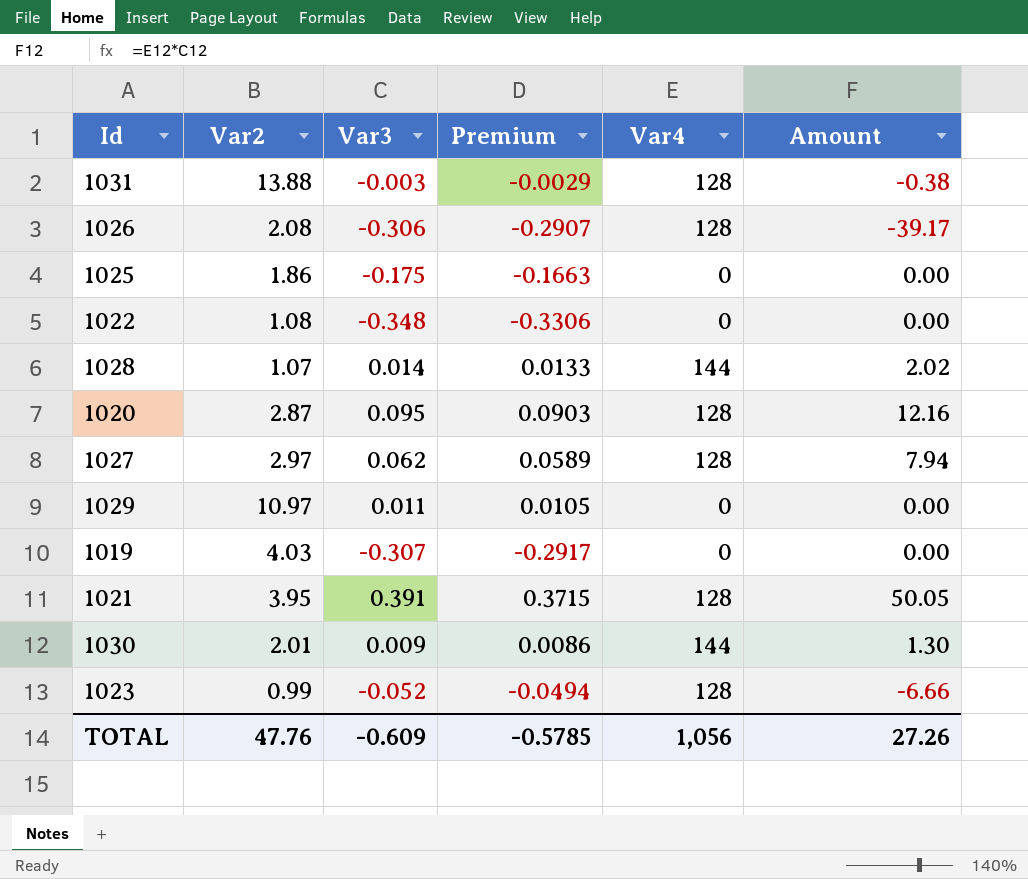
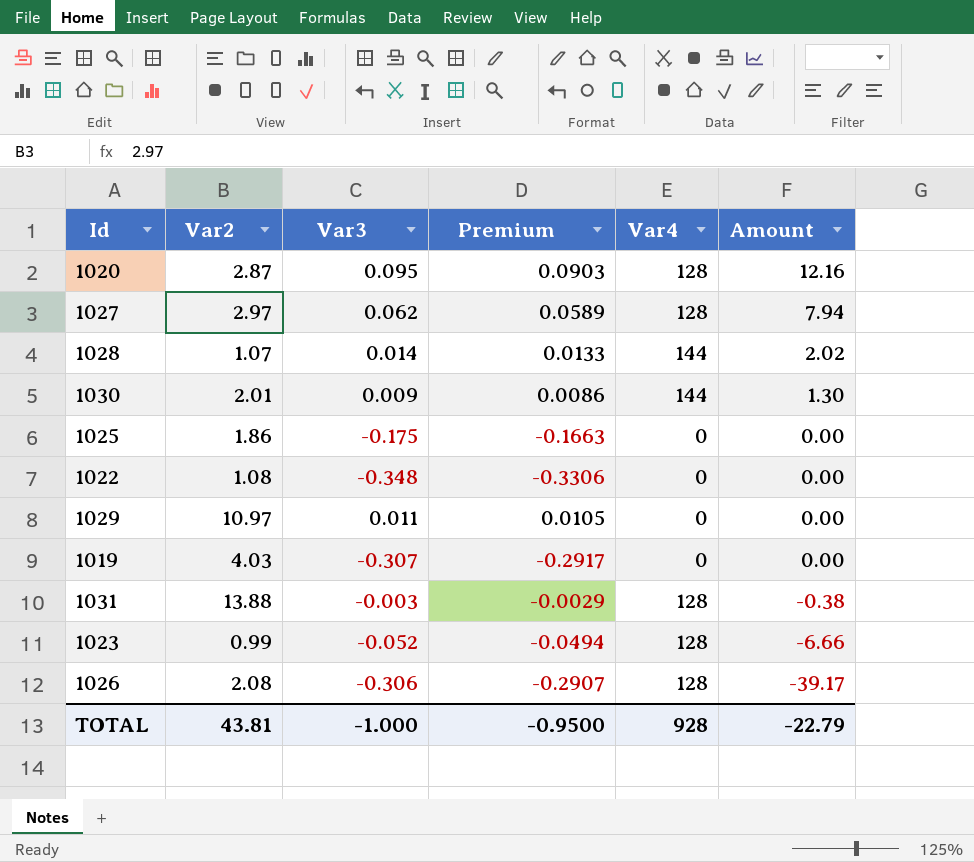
row order: none -> Amount descending
row 1021: 3.95 | 0.391 | 0.3715 | 128 | 50.05 -> none
TOTAL | Var2: 47.76 -> 43.81
TOTAL | Var3: -0.609 -> -1.000
TOTAL | Premium: -0.5785 -> -0.9500
TOTAL | Var4: 1,056 -> 928
TOTAL | Amount: 27.26 -> -22.79

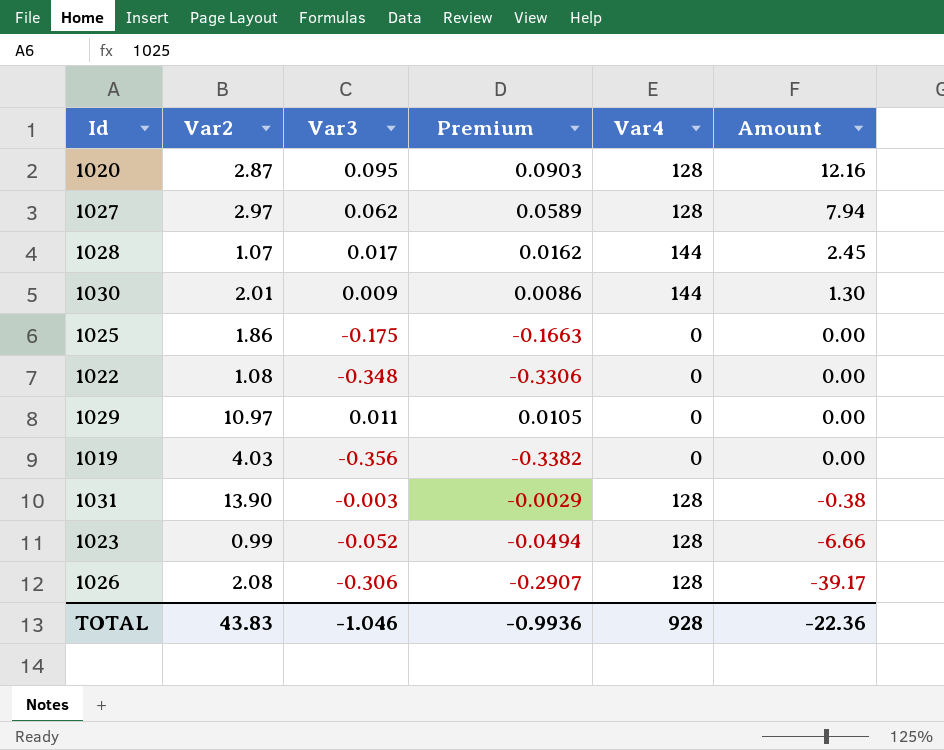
1028 | Var3: 0.014 -> 0.017
1028 | Premium: 0.0133 -> 0.0162
1028 | Amount: 2.02 -> 2.45
1019 | Var3: -0.307 -> -0.356
1019 | Premium: -0.2917 -> -0.3382
1031 | Var2: 13.88 -> 13.90
TOTAL | Var2: 43.81 -> 43.83
TOTAL | Var3: -1.000 -> -1.046
TOTAL | Premium: -0.9500 -> -0.9936
TOTAL | Amount: -22.79 -> -22.36

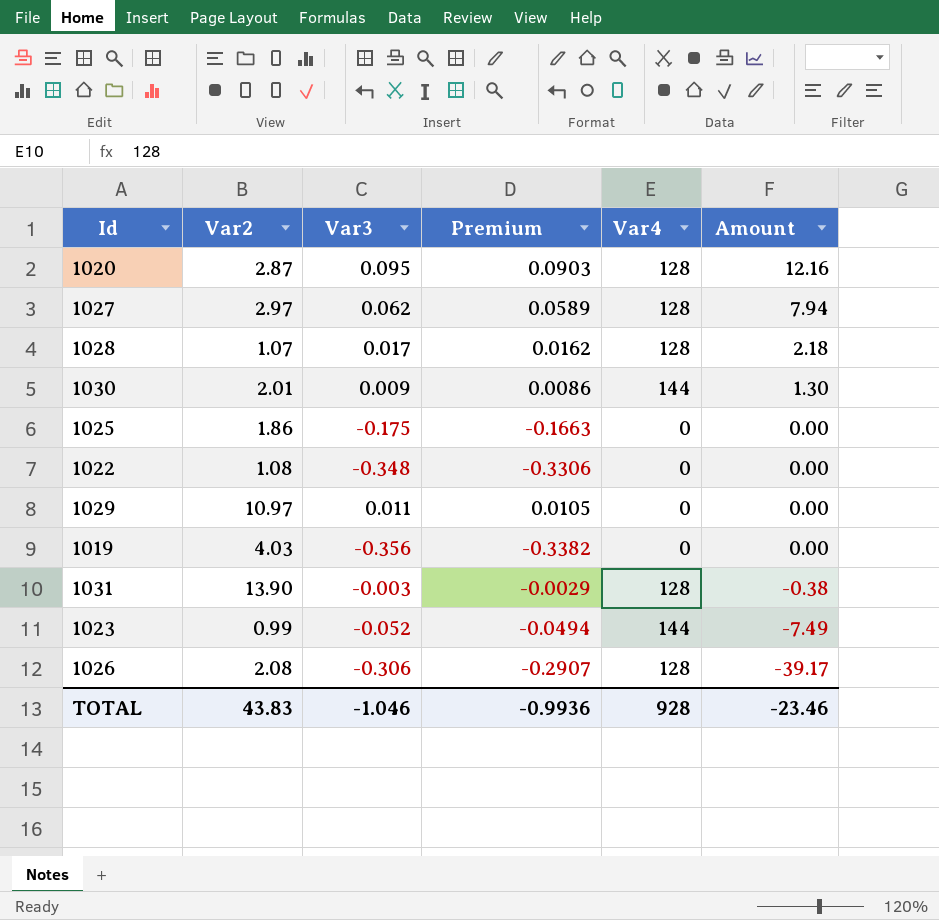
1028 | Var4: 144 -> 128
1028 | Amount: 2.45 -> 2.18
1023 | Var4: 128 -> 144
1023 | Amount: -6.66 -> -7.49
TOTAL | Amount: -22.36 -> -23.46

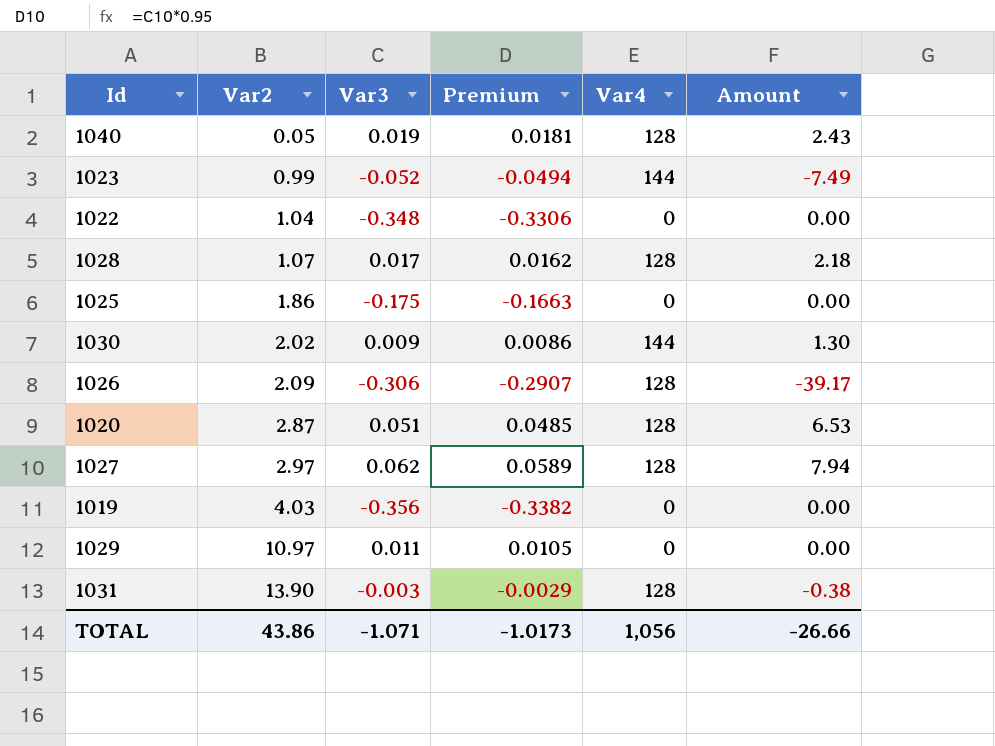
row order: Amount descending -> Var2 ascending
row 1040: none -> 0.05 | 0.019 | 0.0181 | 128 | 2.43
1022 | Var2: 1.08 -> 1.04
1030 | Var2: 2.01 -> 2.02
1026 | Var2: 2.08 -> 2.09
1020 | Var3: 0.095 -> 0.051
1020 | Premium: 0.0903 -> 0.0485
1020 | Amount: 12.16 -> 6.53
TOTAL | Var2: 43.83 -> 43.86
TOTAL | Var3: -1.046 -> -1.071
TOTAL | Premium: -0.9936 -> -1.0173
TOTAL | Var4: 928 -> 1,056
TOTAL | Amount: -23.46 -> -26.66

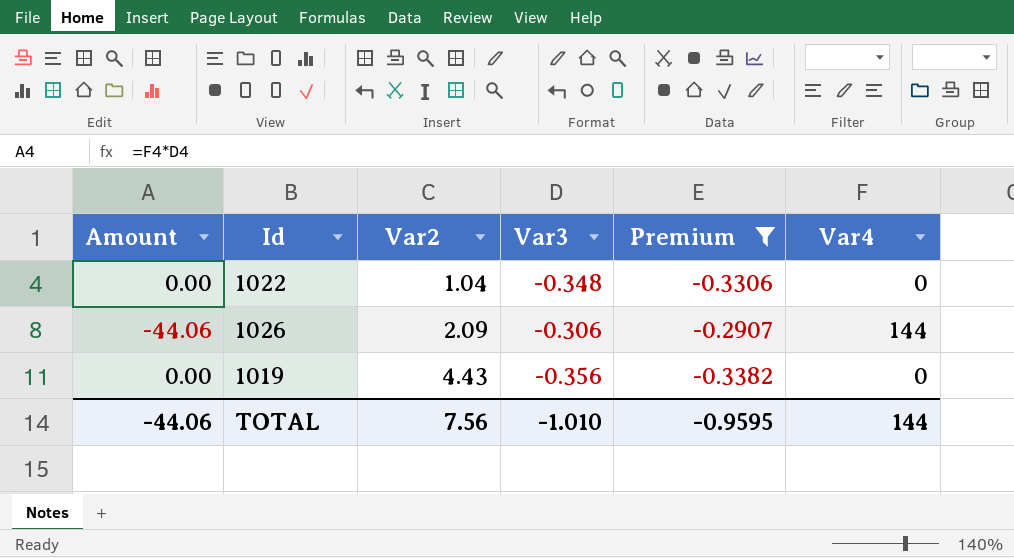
filter: none -> Premium <= -0.2907
column Amount | position: 6 -> 1
1026 | Amount: -39.17 -> -44.06
1026 | Var4: 128 -> 144
1019 | Var2: 4.03 -> 4.43
TOTAL | Amount: -26.66 -> -44.06
TOTAL | Var2: 43.86 -> 7.56
TOTAL | Var3: -1.071 -> -1.010
TOTAL | Premium: -1.0173 -> -0.9595
TOTAL | Var4: 1,056 -> 144

